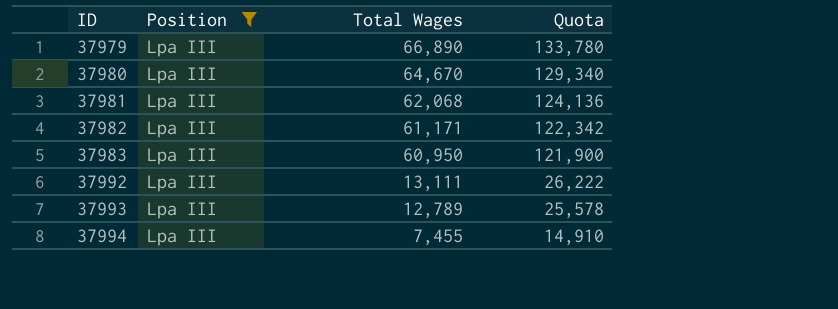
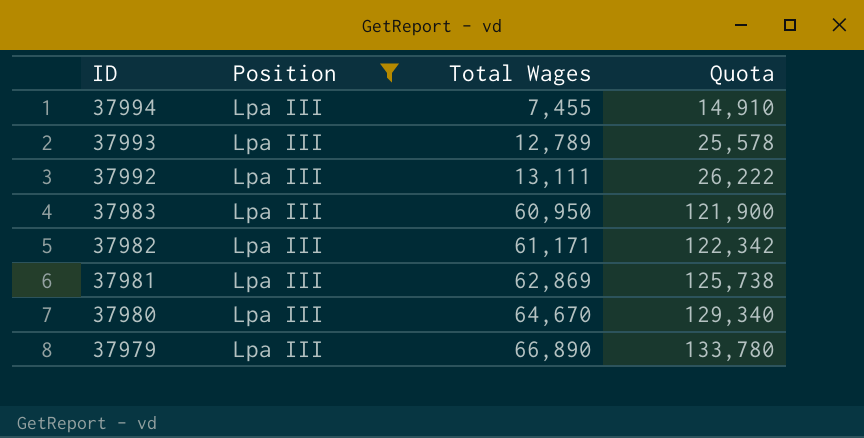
row order: ID ascending -> ID descending
37981 | Total Wages: 62,068 -> 62,869
37981 | Quota: 124,136 -> 125,738

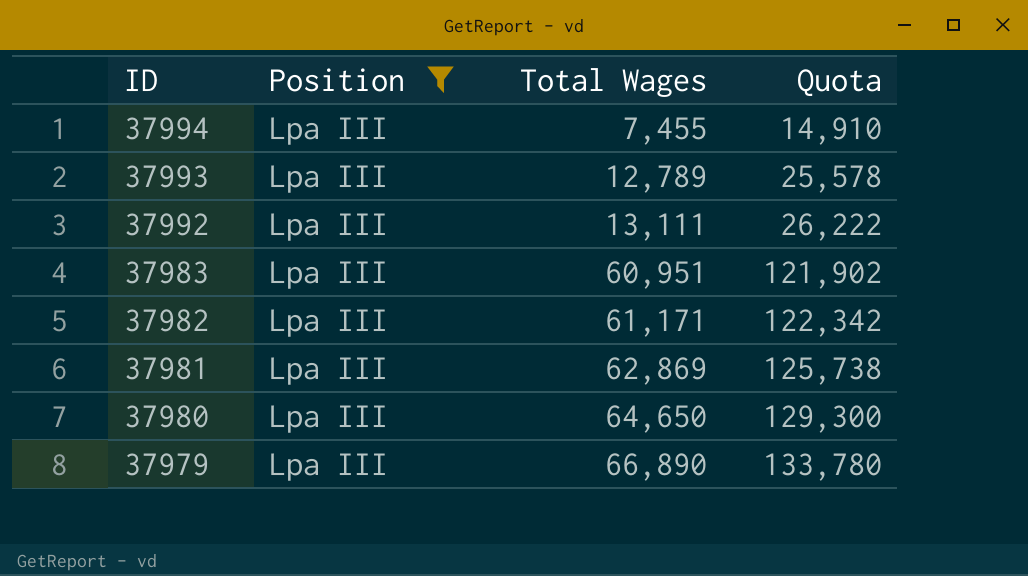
37983 | Total Wages: 60,950 -> 60,951
37983 | Quota: 121,900 -> 121,902
37980 | Total Wages: 64,670 -> 64,650
37980 | Quota: 129,340 -> 129,300

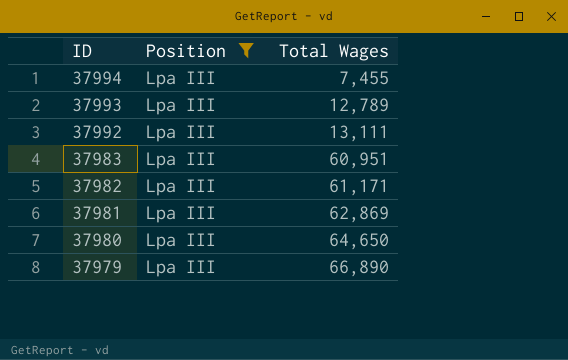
column Quota | formula: [Total Wages] * 2 -> none

